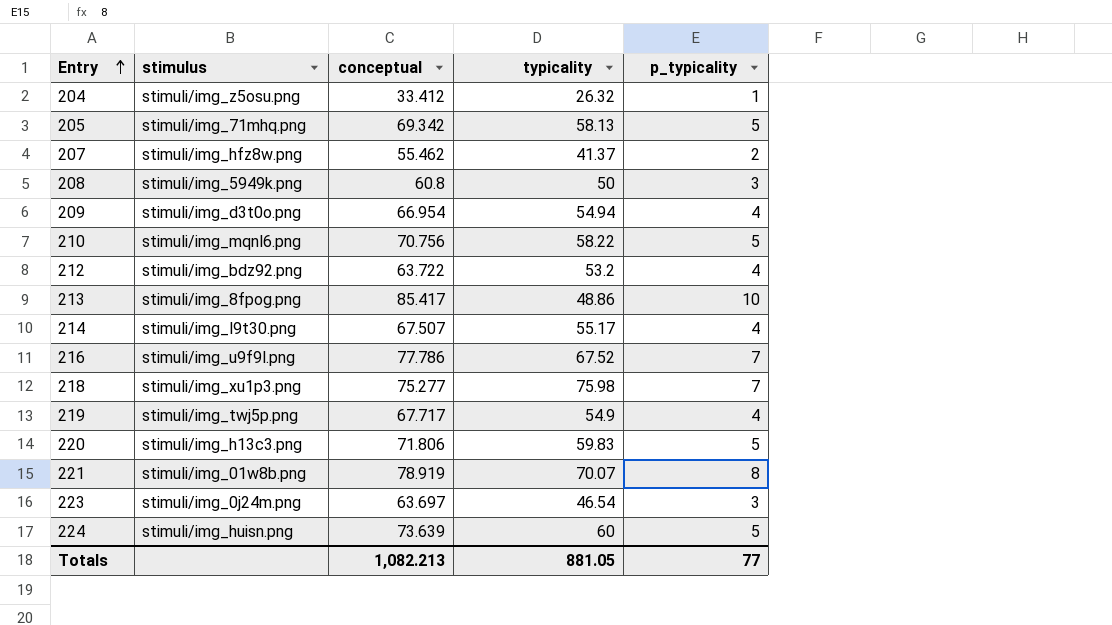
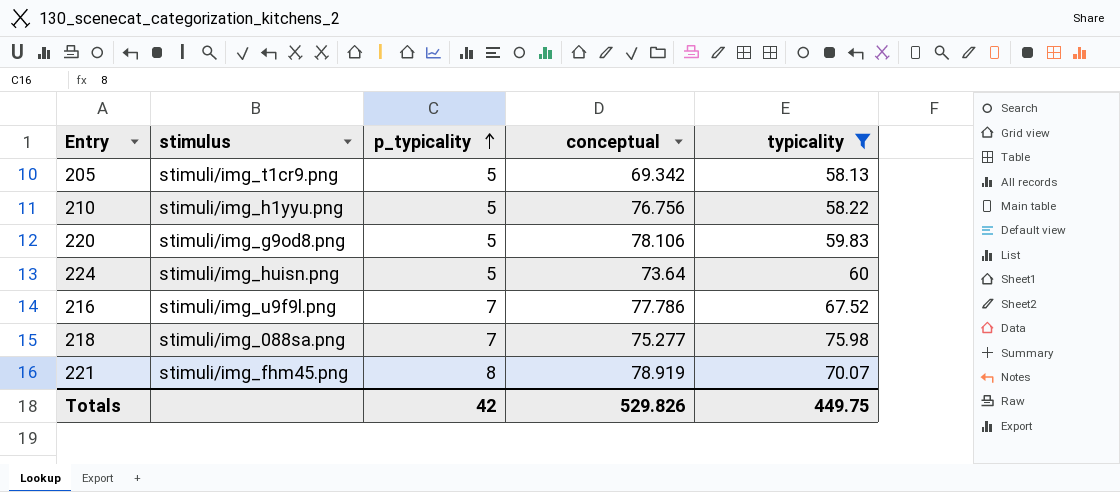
filter: none -> typicality >= 58.13
row order: Entry ascending -> p_typicality ascending
column p_typicality | position: 5 -> 3
205 | stimulus: stimuli/img_71mhq.png -> stimuli/img_t1cr9.png
210 | stimulus: stimuli/img_mqnl6.png -> stimuli/img_h1yyu.png
210 | conceptual: 70.756 -> 76.756
220 | stimulus: stimuli/img_h13c3.png -> stimuli/img_g9od8.png
220 | conceptual: 71.806 -> 78.106
224 | conceptual: 73.639 -> 73.64
218 | stimulus: stimuli/img_xu1p3.png -> stimuli/img_088sa.png
221 | stimulus: stimuli/img_01w8b.png -> stimuli/img_fhm45.png
Totals | p_typicality: 77 -> 42
Totals | conceptual: 1,082.213 -> 529.826
Totals | typicality: 881.05 -> 449.75

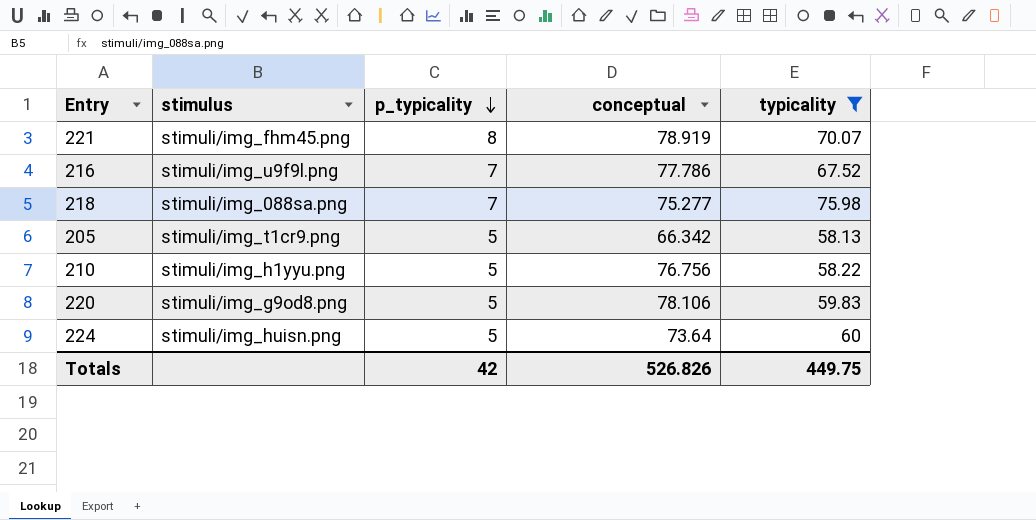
row order: p_typicality ascending -> p_typicality descending
205 | conceptual: 69.342 -> 66.342
Totals | conceptual: 529.826 -> 526.826

